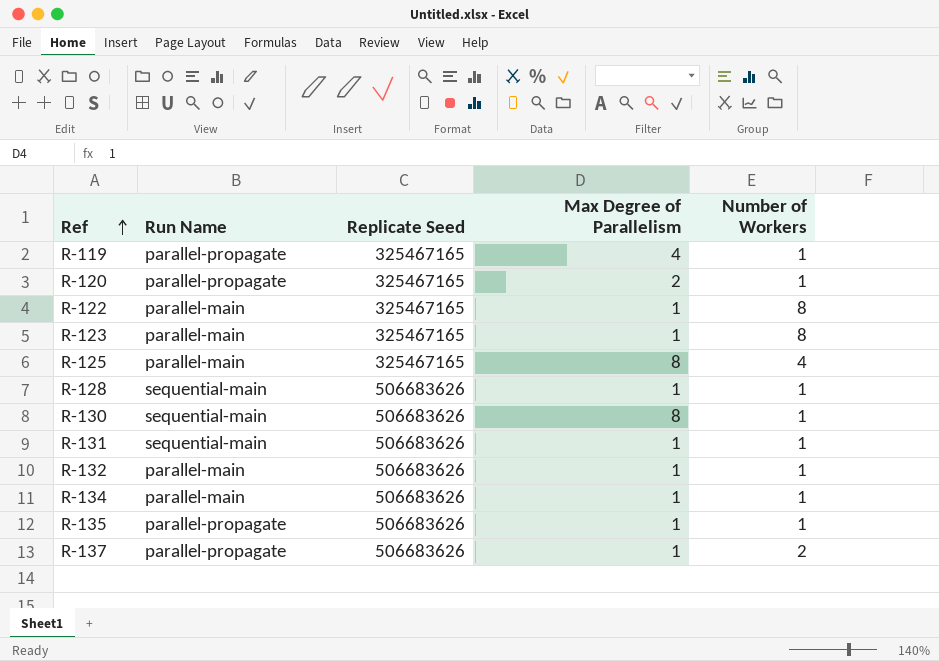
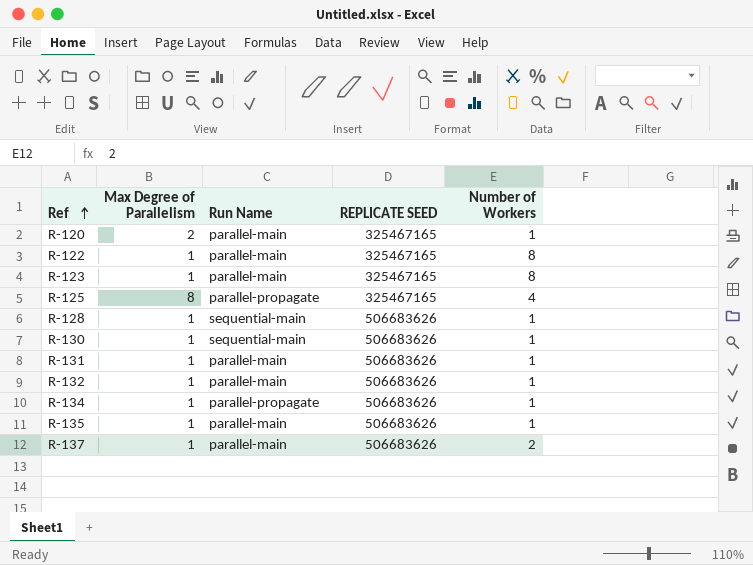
column Max Degree of Parallelism | position: 4 -> 2
column name: Replicate Seed -> REPLICATE SEED
row R-119: parallel-propagate | 325467165 | 4 | 1 -> none
R-120 | Run Name: parallel-propagate -> parallel-main
R-125 | Run Name: parallel-main -> parallel-propagate
R-130 | Max Degree of Parallelism: 8 -> 1
R-131 | Run Name: sequential-main -> parallel-main
R-134 | Run Name: parallel-main -> parallel-propagate
R-135 | Run Name: parallel-propagate -> parallel-main
R-137 | Run Name: parallel-propagate -> parallel-main

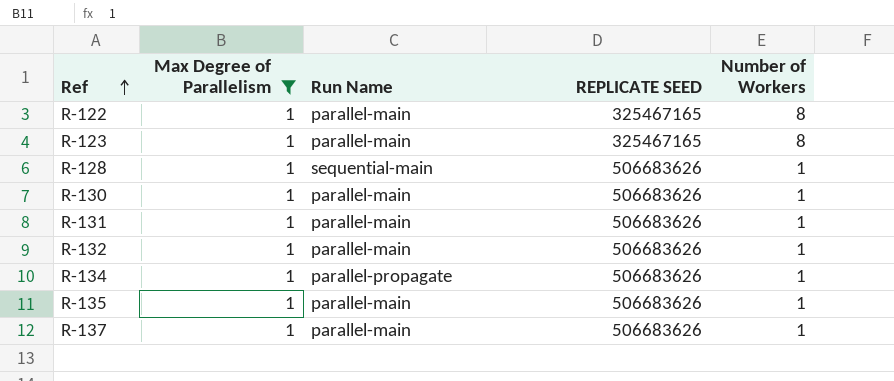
filter: none -> Max Degree of Parallelism = 1
R-130 | Run Name: sequential-main -> parallel-main
R-137 | Number of Workers: 2 -> 1

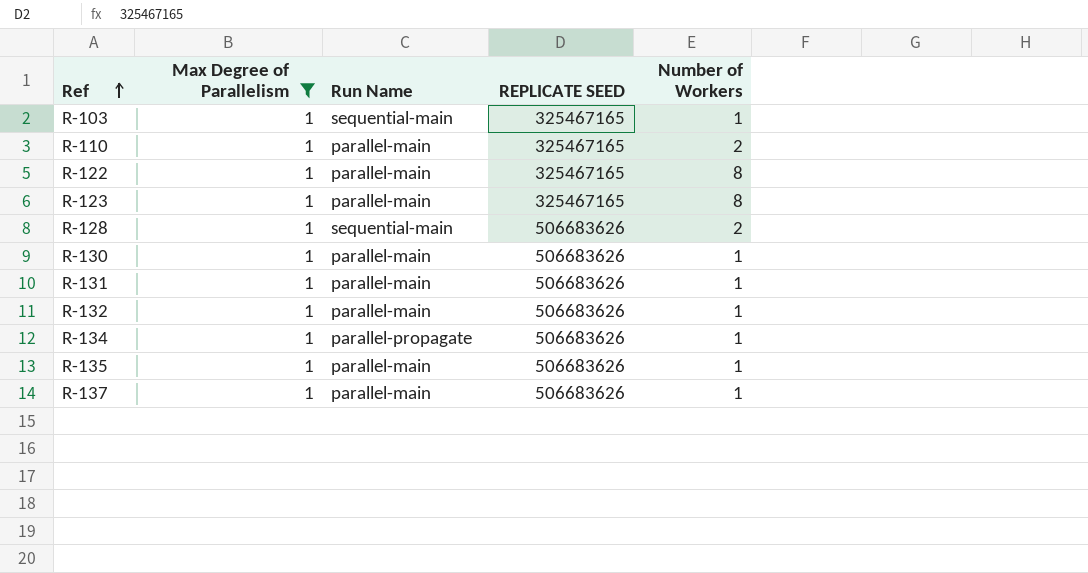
row R-103: none -> 1 | sequential-main | 325467165 | 1
row R-110: none -> 1 | parallel-main | 325467165 | 2
R-128 | Number of Workers: 1 -> 2

